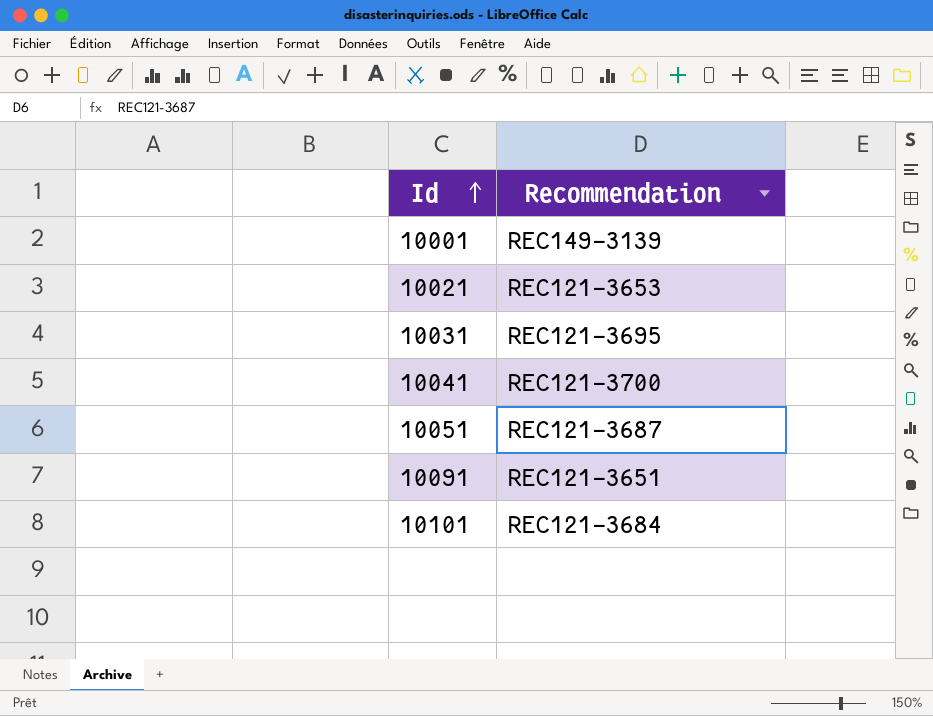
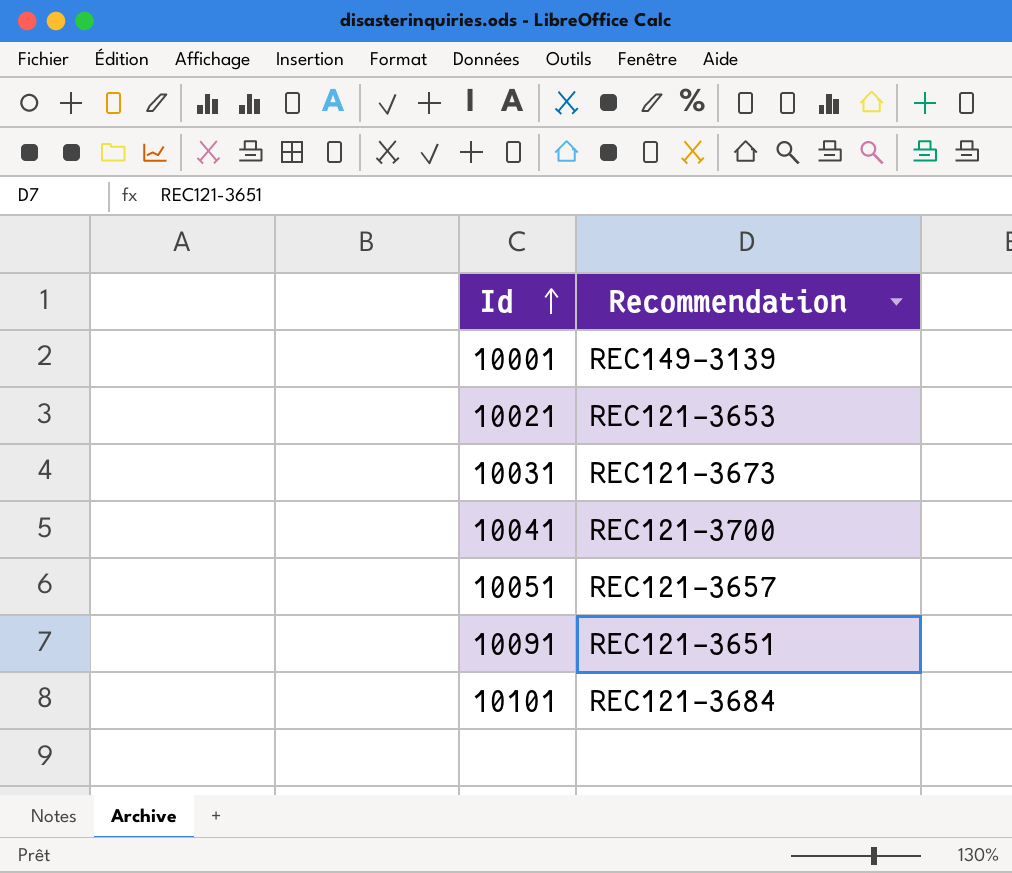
10031 | Recommendation: REC121-3695 -> REC121-3673
10051 | Recommendation: REC121-3687 -> REC121-3657

